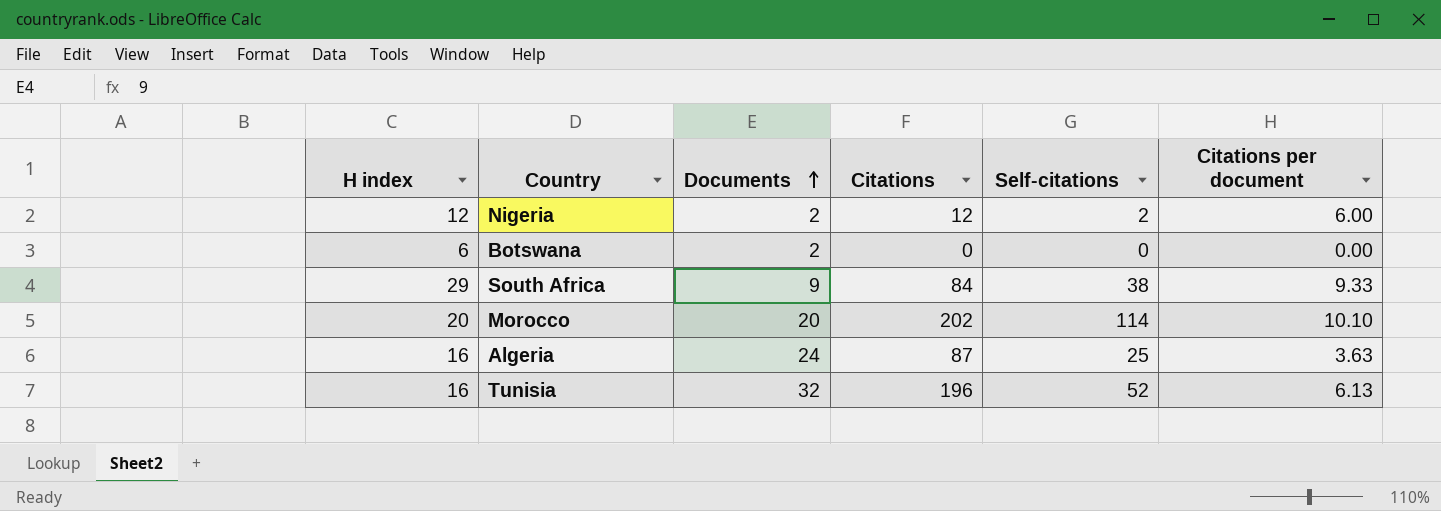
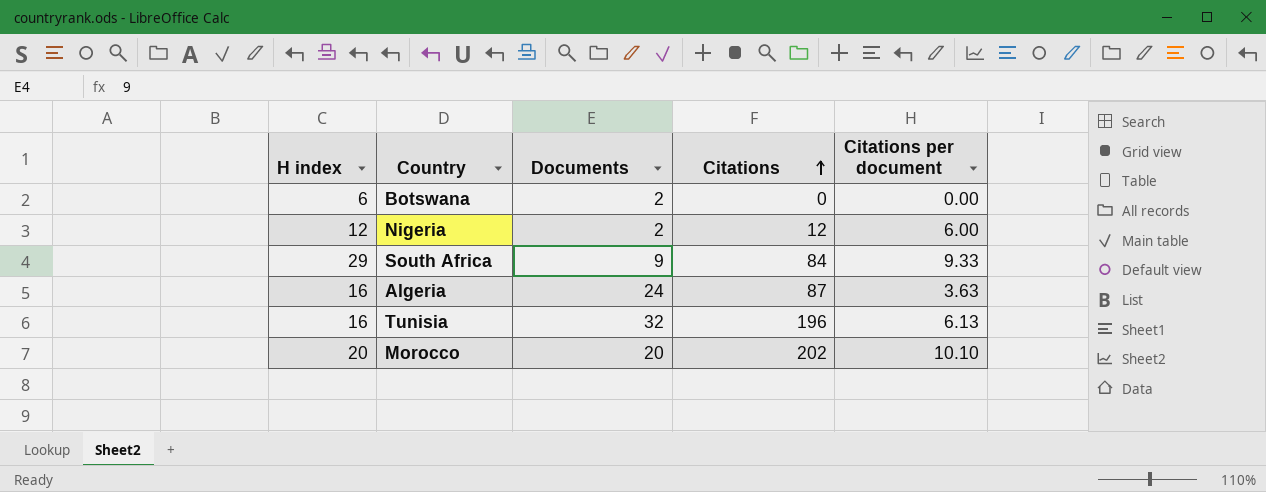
row order: Documents ascending -> Citations ascending
column Self-citations | position: 5 -> none

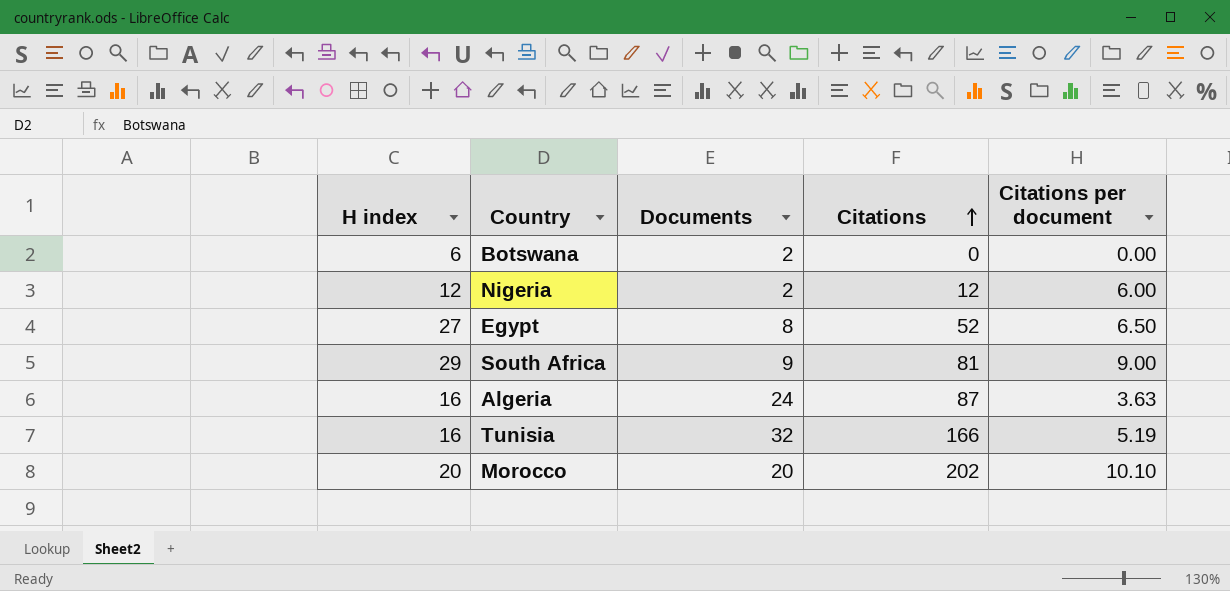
row Egypt: none -> 27 | 8 | 52 | 6.50
South Africa | Citations: 84 -> 81
South Africa | Citations per document: 9.33 -> 9.00
Tunisia | Citations: 196 -> 166
Tunisia | Citations per document: 6.13 -> 5.19

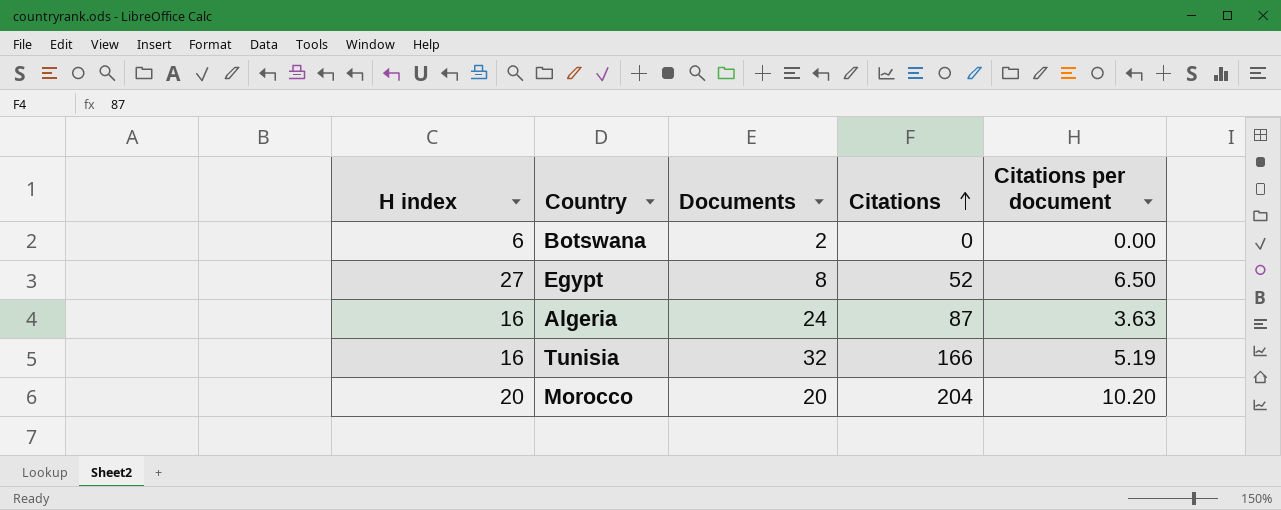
row Nigeria: 12 | 2 | 12 | 6.00 -> none
row South Africa: 29 | 9 | 81 | 9.00 -> none
Morocco | Citations: 202 -> 204
Morocco | Citations per document: 10.10 -> 10.20

